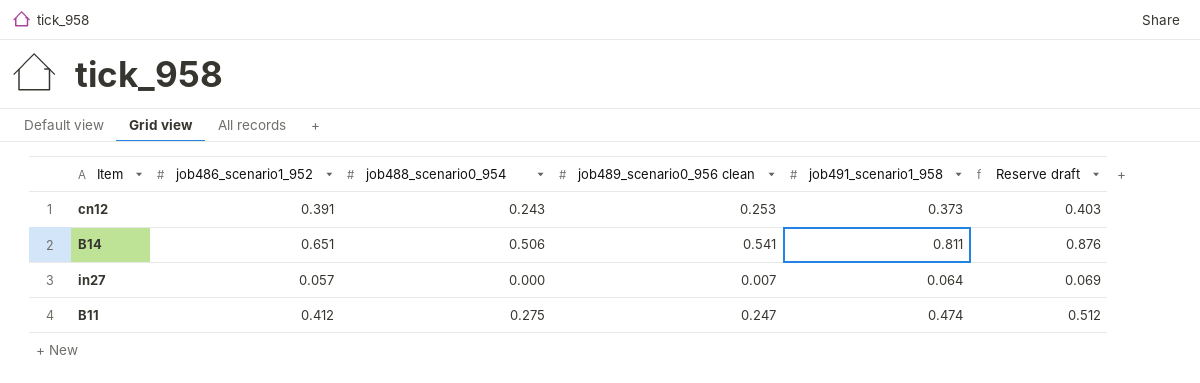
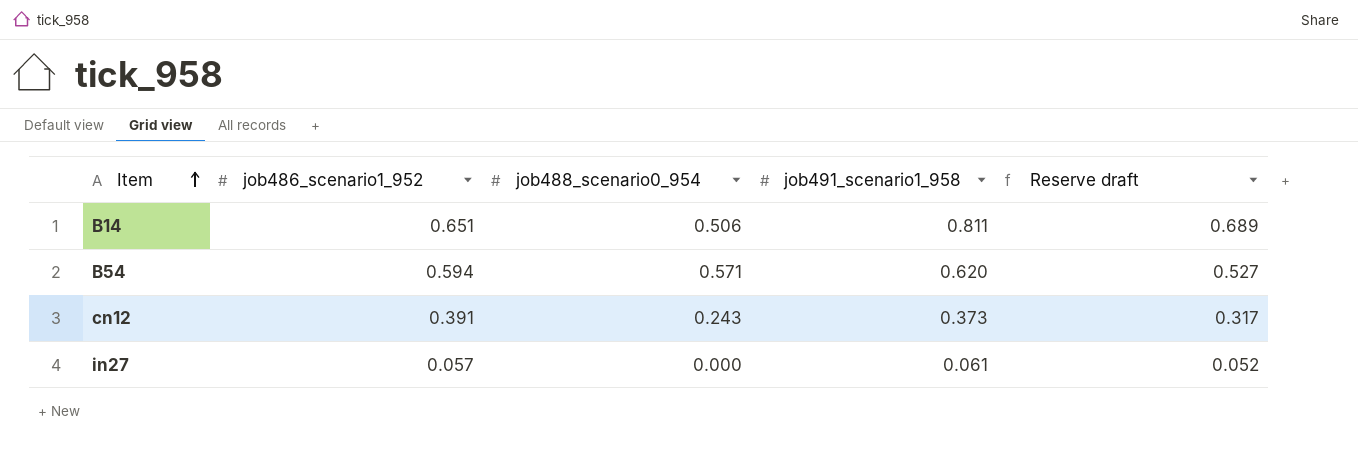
row order: none -> Item ascending
column job489_scenario0_956 clean | position: 4 -> none
column Reserve draft | formula: [job491_scenario1_958] * 1.08 -> [job491_scenario1_958] * 0.85
row B11: 0.412 | 0.275 | 0.247 | 0.474 | 0.512 -> none
row B54: none -> 0.594 | 0.571 | 0.620 | 0.527
in27 | job491_scenario1_958: 0.064 -> 0.061

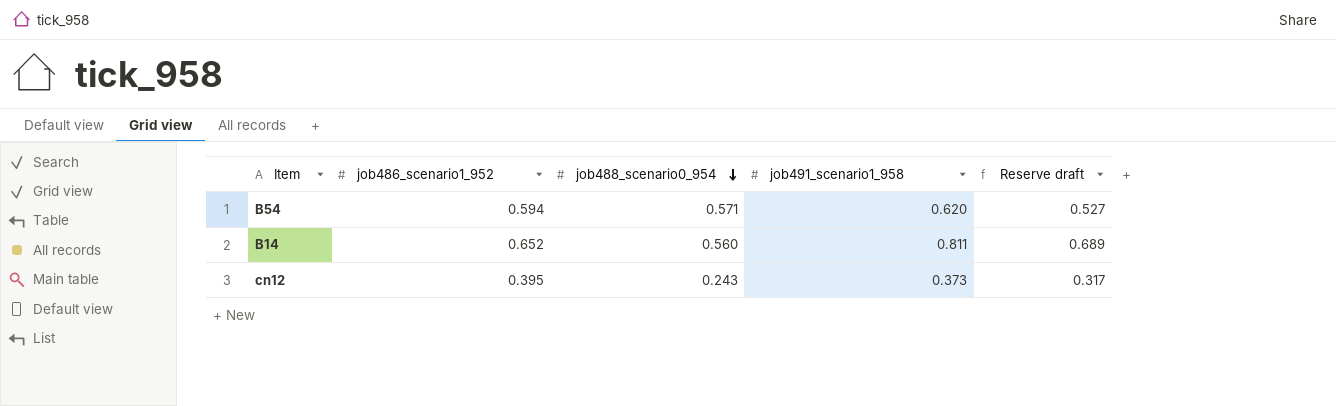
row order: Item ascending -> job488_scenario0_954 descending
row in27: 0.057 | 0.000 | 0.061 | 0.052 -> none
B14 | job486_scenario1_952: 0.651 -> 0.652
B14 | job488_scenario0_954: 0.506 -> 0.560
cn12 | job486_scenario1_952: 0.391 -> 0.395

